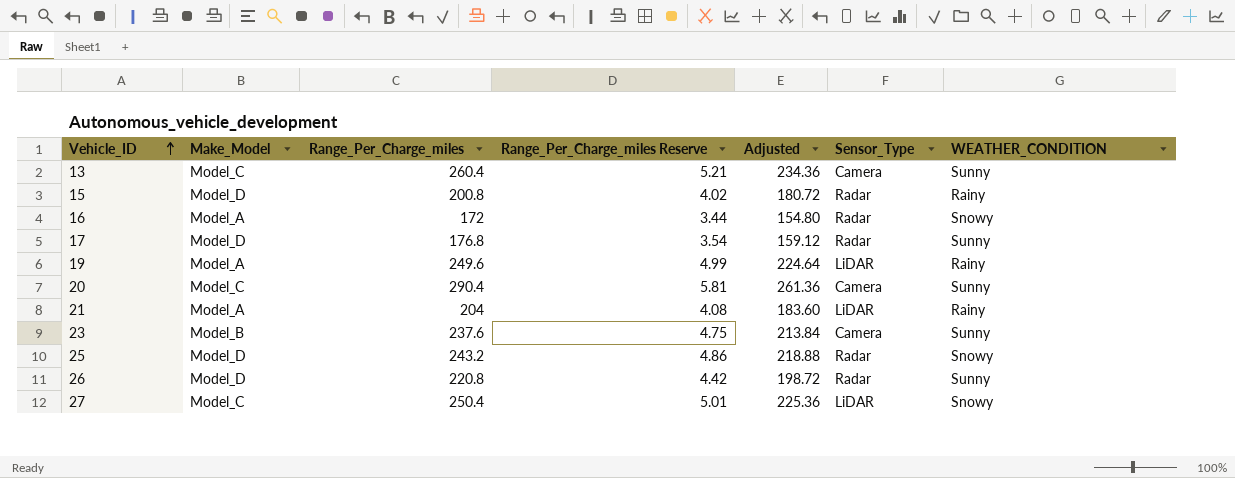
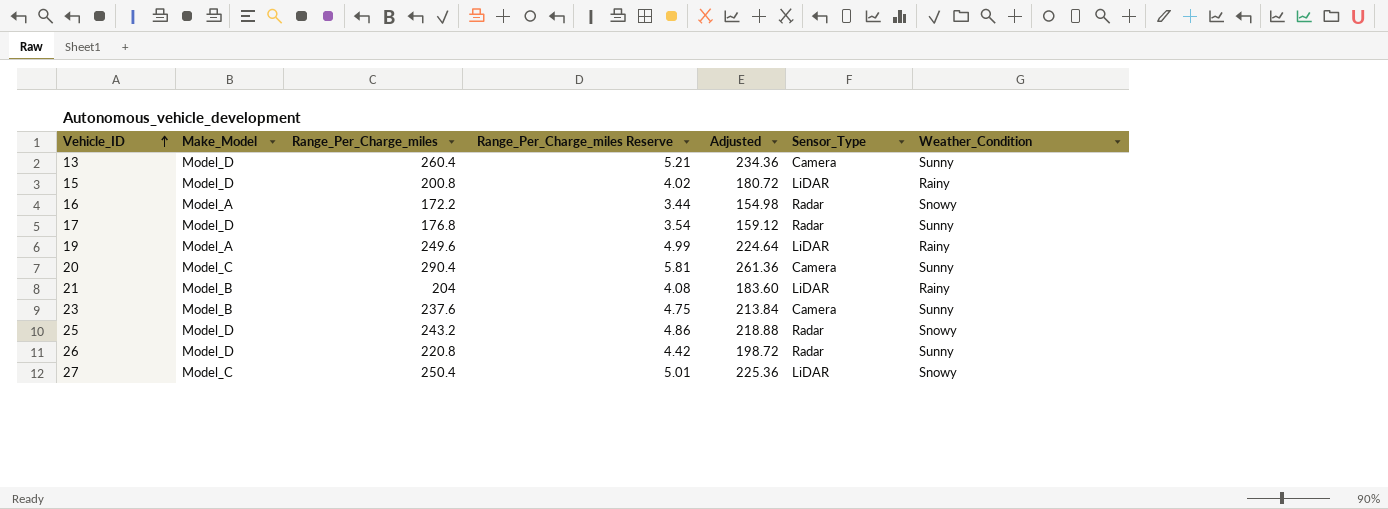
column name: WEATHER_CONDITION -> Weather_Condition
13 | Make_Model: Model_C -> Model_D
15 | Sensor_Type: Radar -> LiDAR
16 | Range_Per_Charge_miles: 172 -> 172.2
16 | Adjusted: 154.80 -> 154.98
21 | Make_Model: Model_A -> Model_B

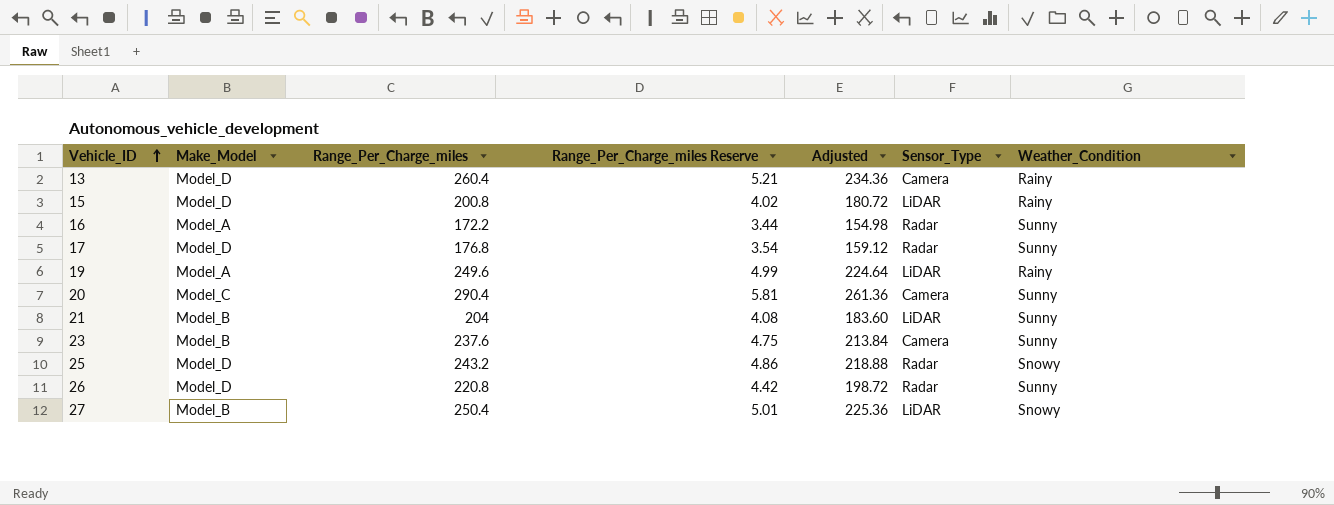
13 | Weather_Condition: Sunny -> Rainy
16 | Weather_Condition: Snowy -> Sunny
21 | Weather_Condition: Rainy -> Sunny
27 | Make_Model: Model_C -> Model_B

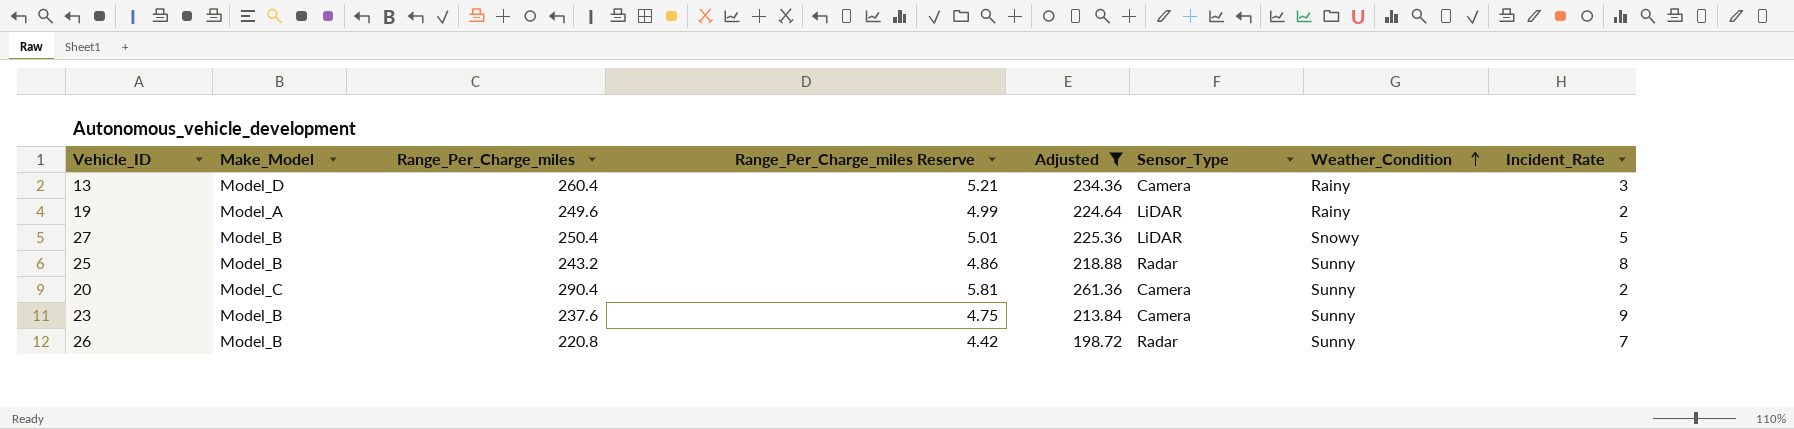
filter: none -> Adjusted >= 198.72
row order: Vehicle_ID ascending -> Weather_Condition ascending
column Incident_Rate | position: none -> 8
25 | Make_Model: Model_D -> Model_B
25 | Weather_Condition: Snowy -> Sunny
26 | Make_Model: Model_D -> Model_B

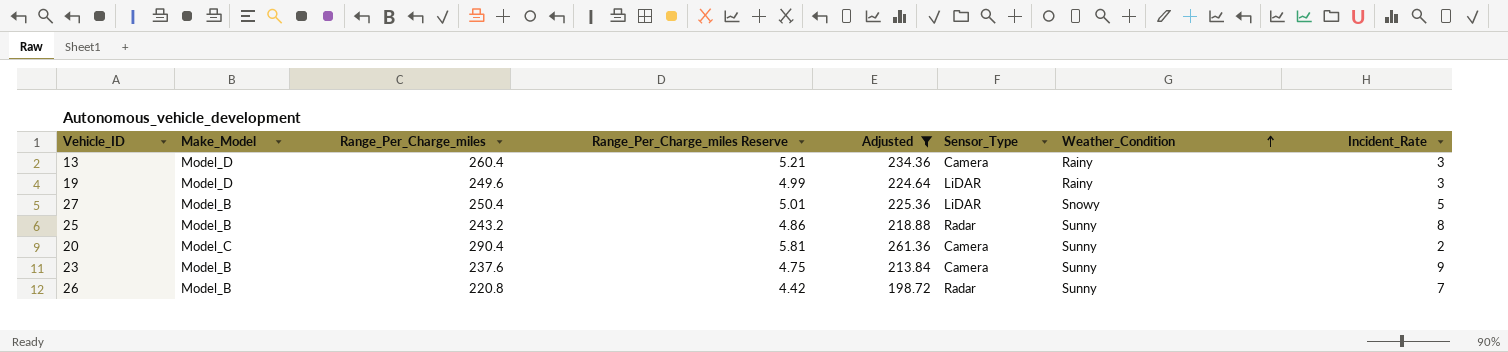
19 | Make_Model: Model_A -> Model_D
19 | Incident_Rate: 2 -> 3

